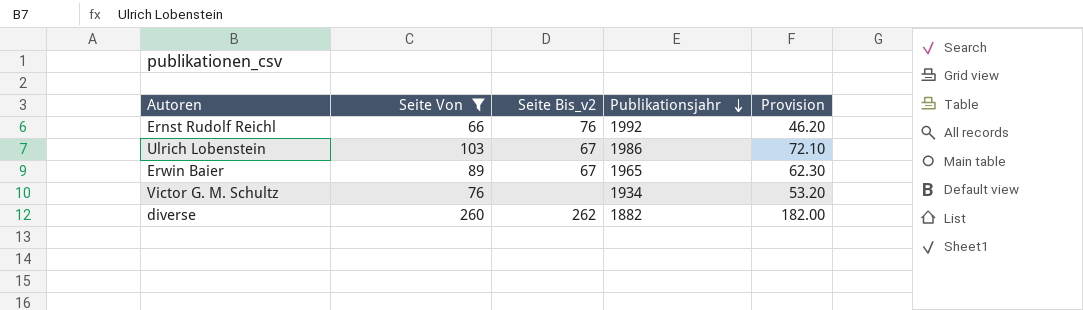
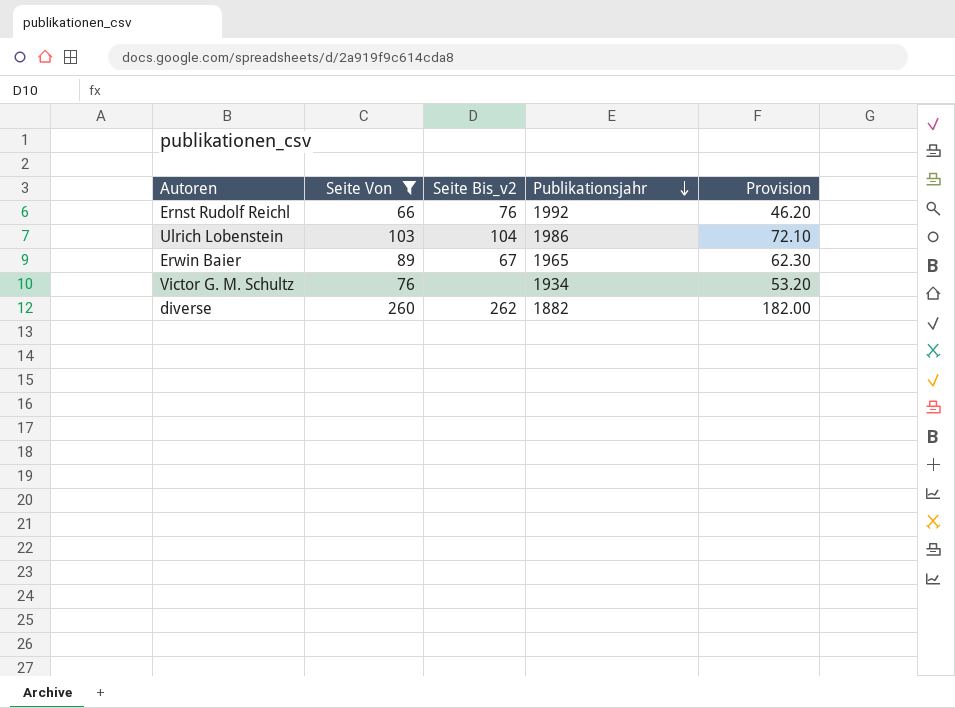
Ulrich Lobenstein | Seite Bis_v2: 67 -> 104

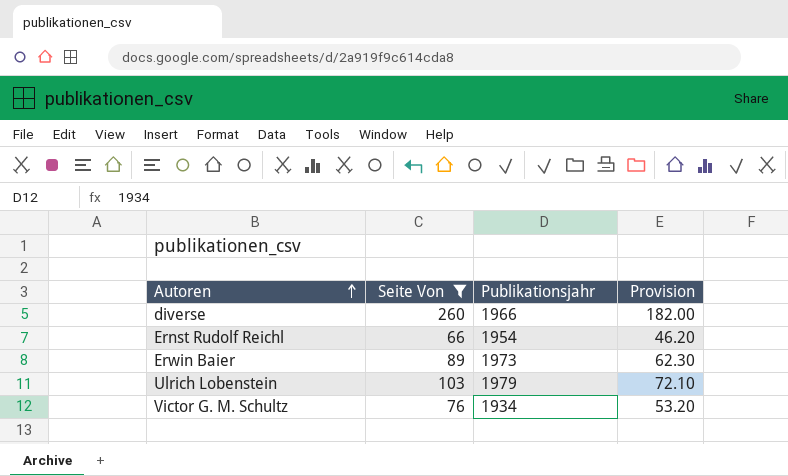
row order: Publikationsjahr descending -> Autoren ascending
column Seite Bis_v2 | position: 3 -> none
diverse | Publikationsjahr: 1882 -> 1966
Ernst Rudolf Reichl | Publikationsjahr: 1992 -> 1954
Erwin Baier | Publikationsjahr: 1965 -> 1973
Ulrich Lobenstein | Publikationsjahr: 1986 -> 1979

